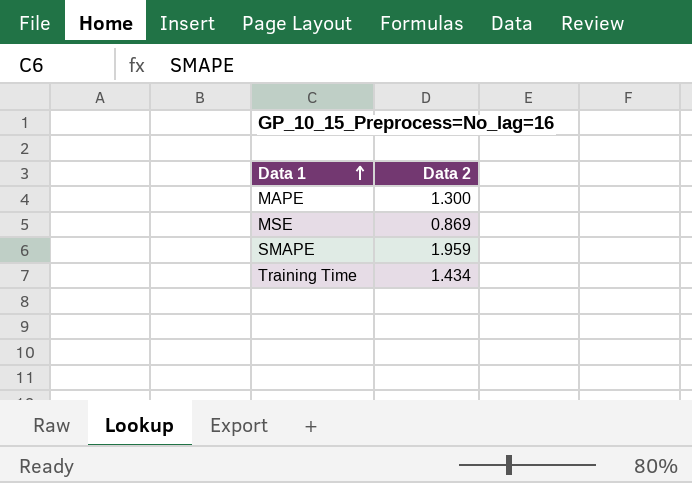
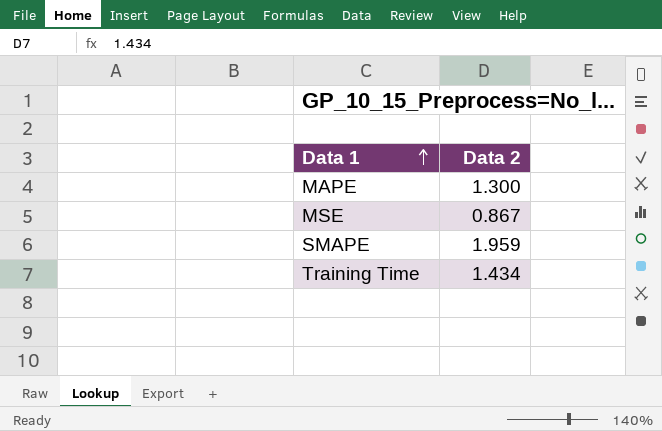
MSE | Data 2: 0.869 -> 0.867

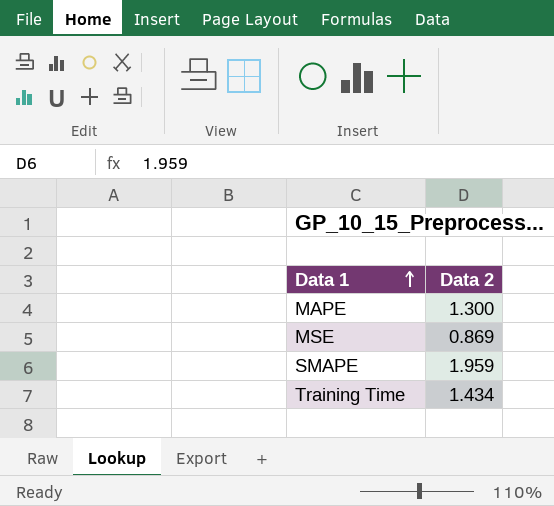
MSE | Data 2: 0.867 -> 0.869

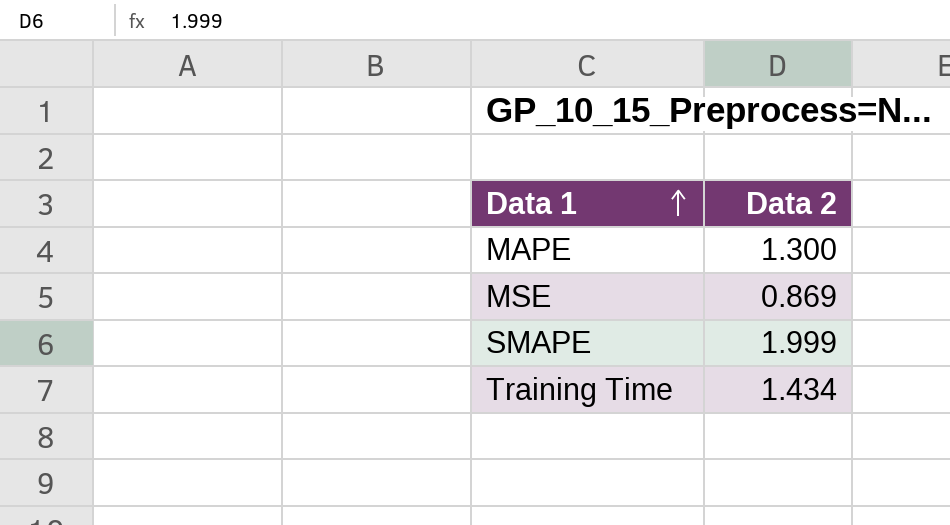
SMAPE | Data 2: 1.959 -> 1.999

